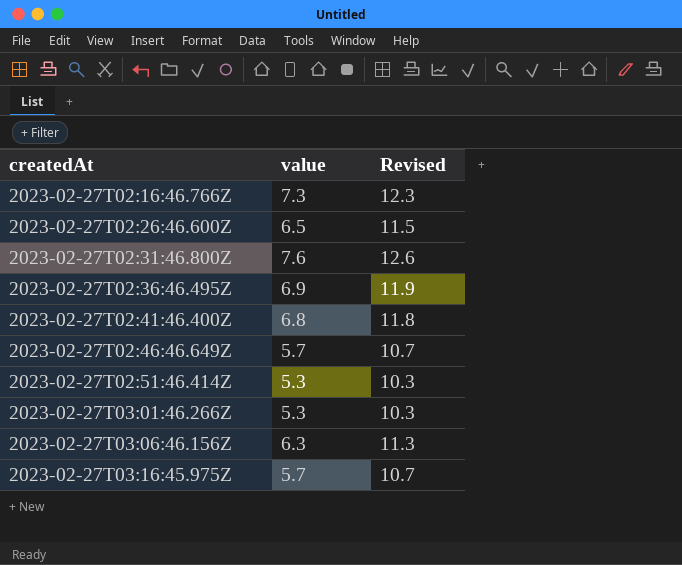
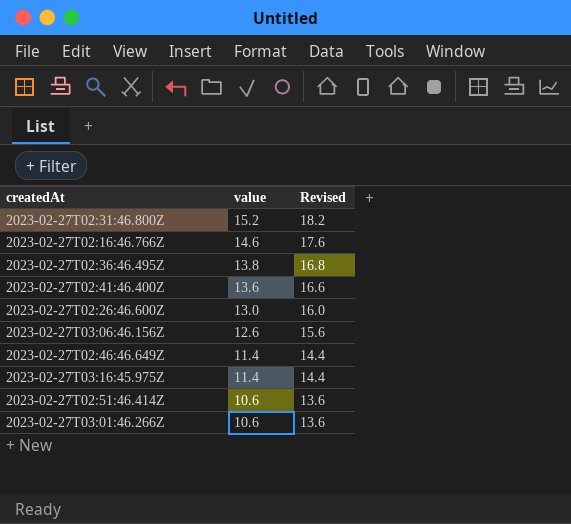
row order: createdAt ascending -> value descending
column Revised | formula: [value] + 5 -> [value] + 3
2023-02-27T02:31:46.800Z | value: 7.6 -> 15.2
2023-02-27T02:16:46.766Z | value: 7.3 -> 14.6
2023-02-27T02:36:46.495Z | value: 6.9 -> 13.8
2023-02-27T02:41:46.400Z | value: 6.8 -> 13.6
2023-02-27T02:26:46.600Z | value: 6.5 -> 13.0
2023-02-27T03:06:46.156Z | value: 6.3 -> 12.6
2023-02-27T02:46:46.649Z | value: 5.7 -> 11.4
2023-02-27T03:16:45.975Z | value: 5.7 -> 11.4
2023-02-27T02:51:46.414Z | value: 5.3 -> 10.6
2023-02-27T03:01:46.266Z | value: 5.3 -> 10.6

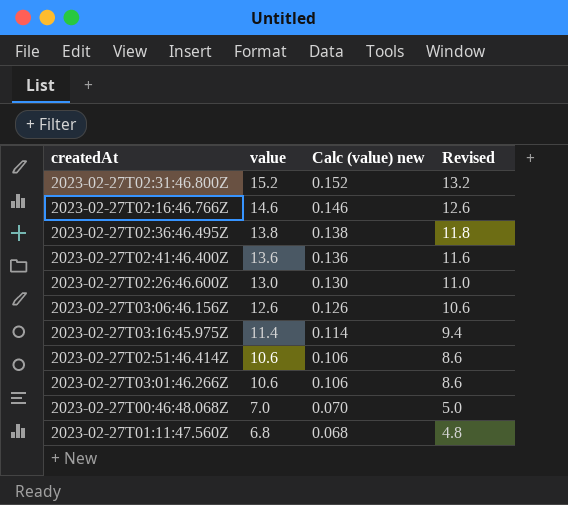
column Calc (value) new | formula: none -> [value] * 0.01
column Revised | formula: [value] + 3 -> [value] - 2
row 2023-02-27T02:46:46.649Z: 11.4 | 14.4 -> none
row 2023-02-27T00:46:48.068Z: none -> 7.0 | 0.070 | 5.0
row 2023-02-27T01:11:47.560Z: none -> 6.8 | 0.068 | 4.8

